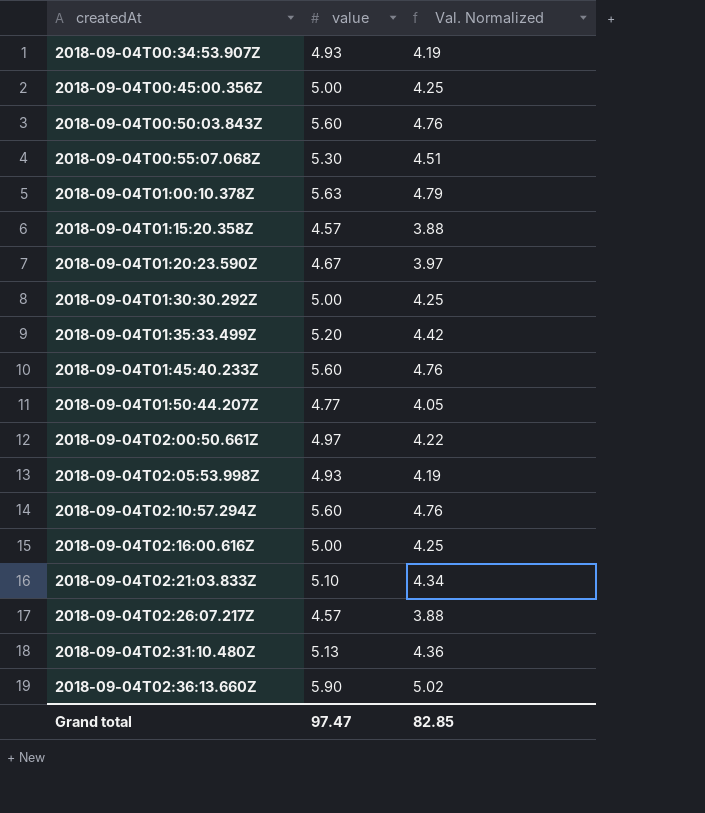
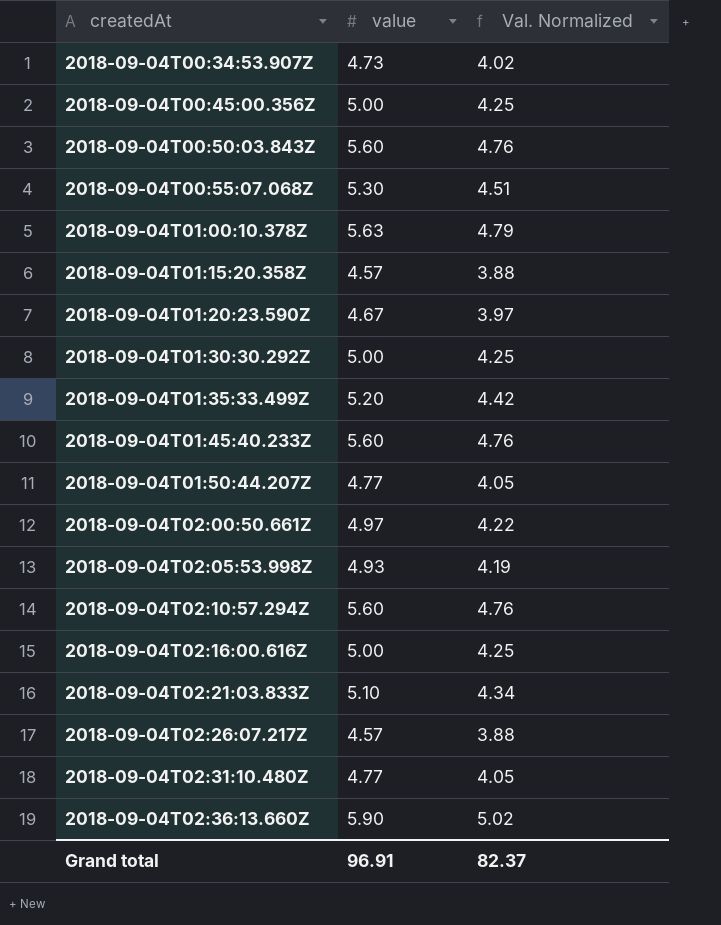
2018-09-04T00:34:53.907Z | value: 4.93 -> 4.73
2018-09-04T00:34:53.907Z | Val. Normalized: 4.19 -> 4.02
2018-09-04T02:31:10.480Z | value: 5.13 -> 4.77
2018-09-04T02:31:10.480Z | Val. Normalized: 4.36 -> 4.05
Grand total | value: 97.47 -> 96.91
Grand total | Val. Normalized: 82.85 -> 82.37

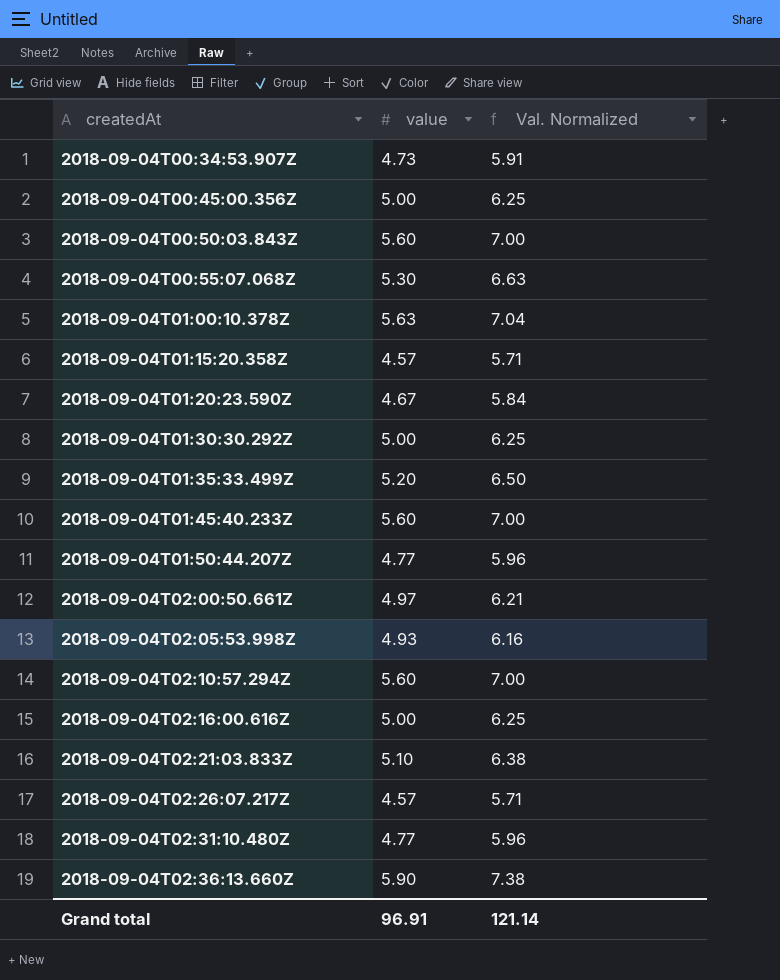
column Val. Normalized | formula: [value] * 0.85 -> [value] * 1.25
Grand total | Val. Normalized: 82.37 -> 121.14

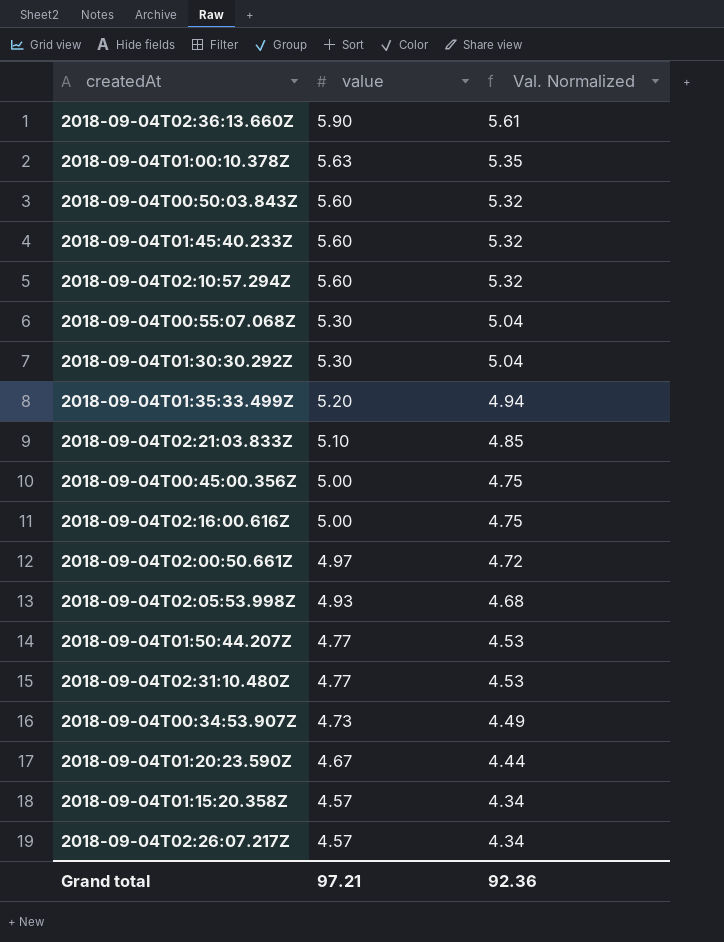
row order: createdAt ascending -> value descending
column Val. Normalized | formula: [value] * 1.25 -> [value] * 0.95
2018-09-04T01:30:30.292Z | value: 5.00 -> 5.30
Grand total | value: 96.91 -> 97.21
Grand total | Val. Normalized: 121.14 -> 92.36

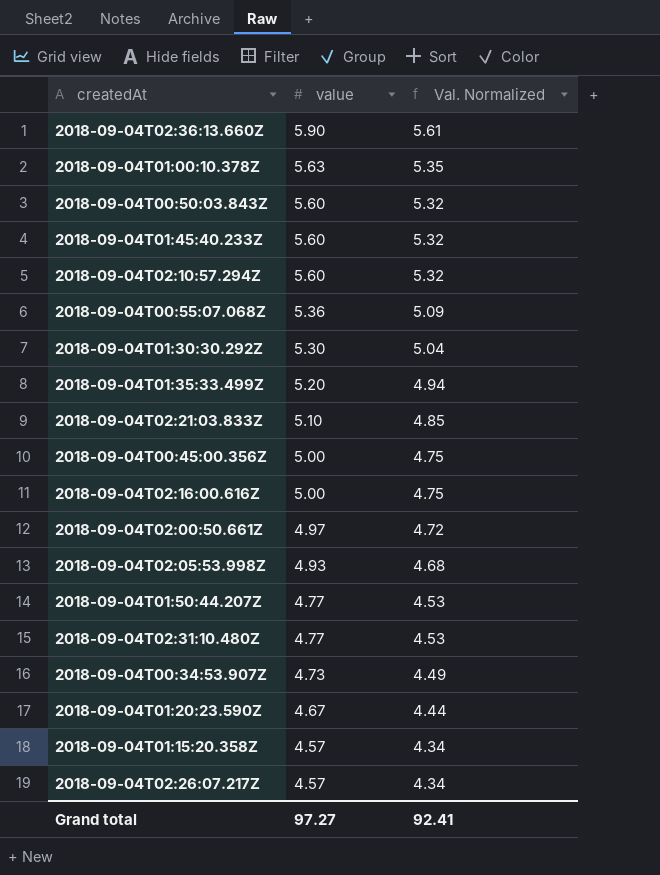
2018-09-04T00:55:07.068Z | value: 5.30 -> 5.36
2018-09-04T00:55:07.068Z | Val. Normalized: 5.04 -> 5.09
Grand total | value: 97.21 -> 97.27
Grand total | Val. Normalized: 92.36 -> 92.41

